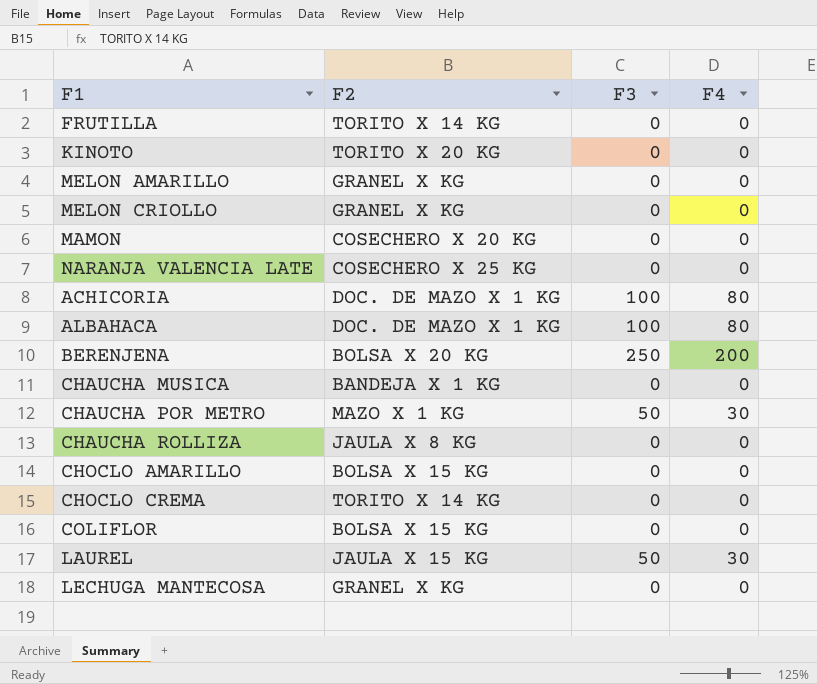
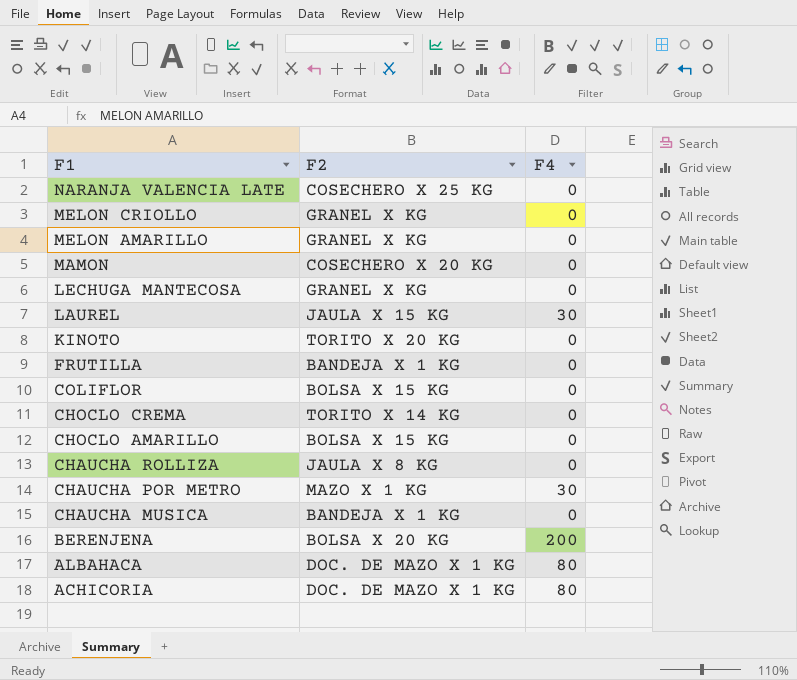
row order: none -> F1 descending
column F3 | position: 3 -> none
FRUTILLA | F2: TORITO X 14 KG -> BANDEJA X 1 KG

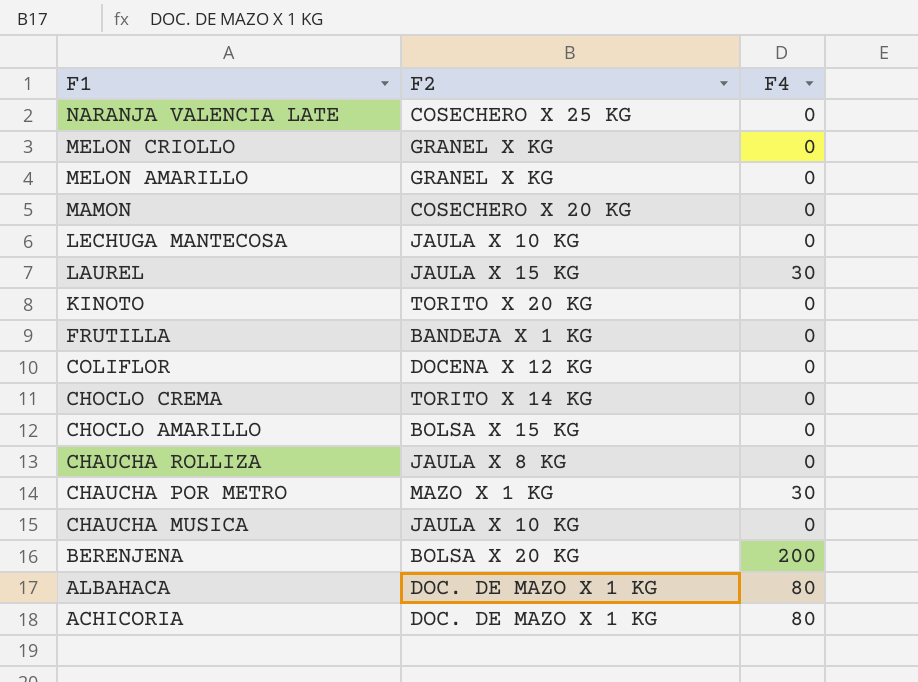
LECHUGA MANTECOSA | F2: GRANEL X KG -> JAULA X 10 KG
COLIFLOR | F2: BOLSA X 15 KG -> DOCENA X 12 KG
CHAUCHA MUSICA | F2: BANDEJA X 1 KG -> JAULA X 10 KG

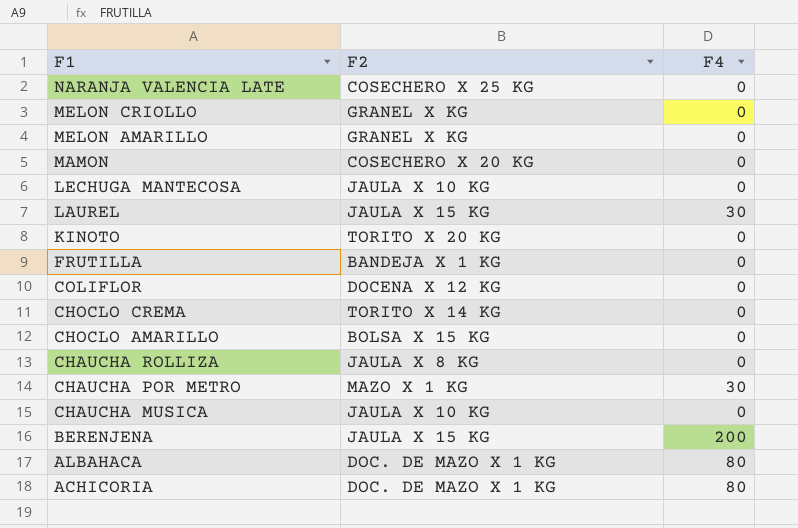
BERENJENA | F2: BOLSA X 20 KG -> JAULA X 15 KG

